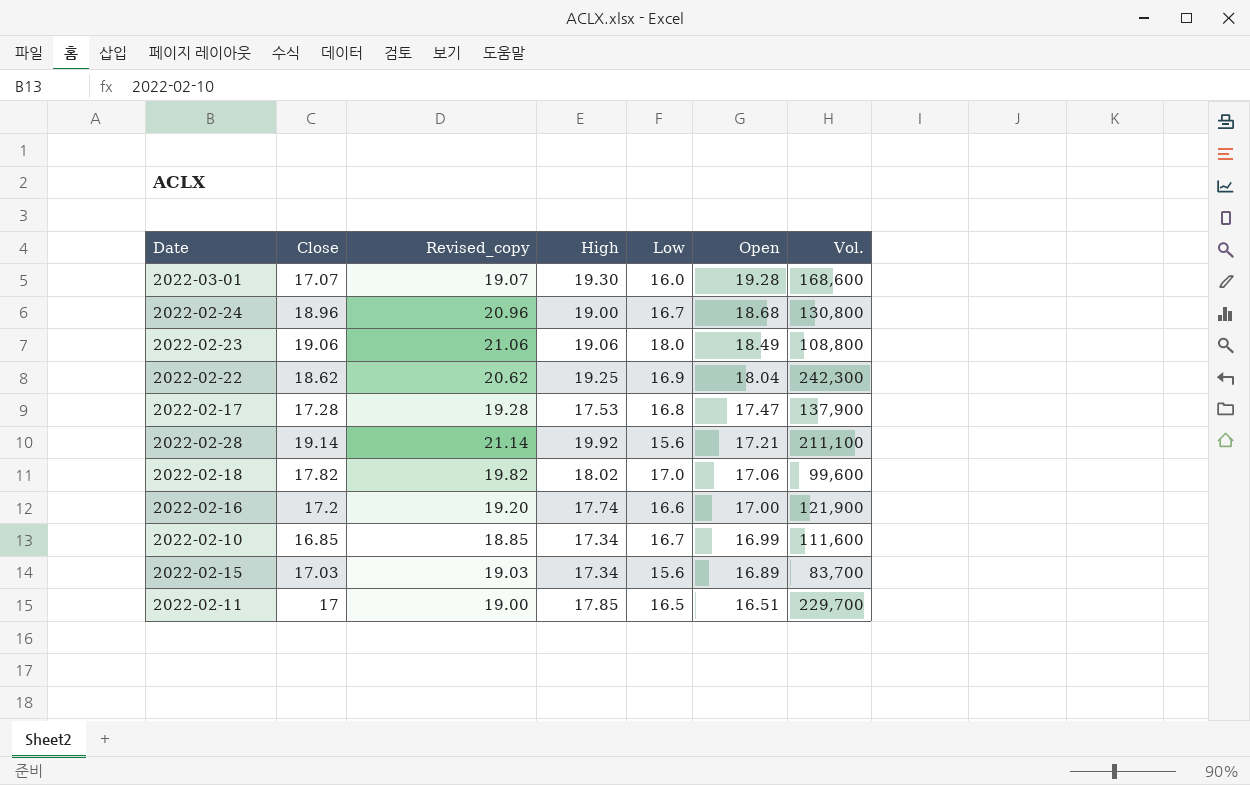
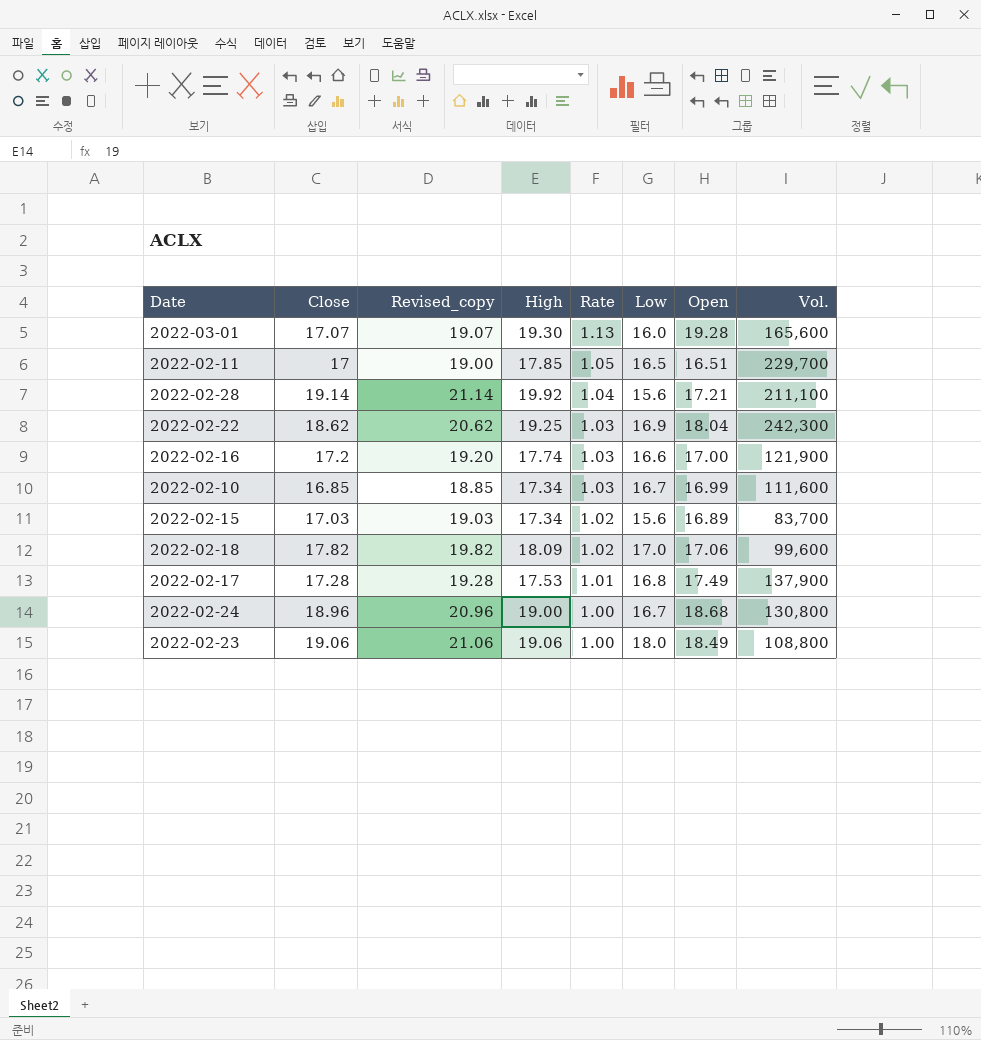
row order: Open descending -> Rate descending
column Rate | formula: none -> [High] / [Close]
2022-03-01 | Vol.: 168,600 -> 165,600
2022-02-18 | High: 18.02 -> 18.09
2022-02-17 | Open: 17.47 -> 17.49

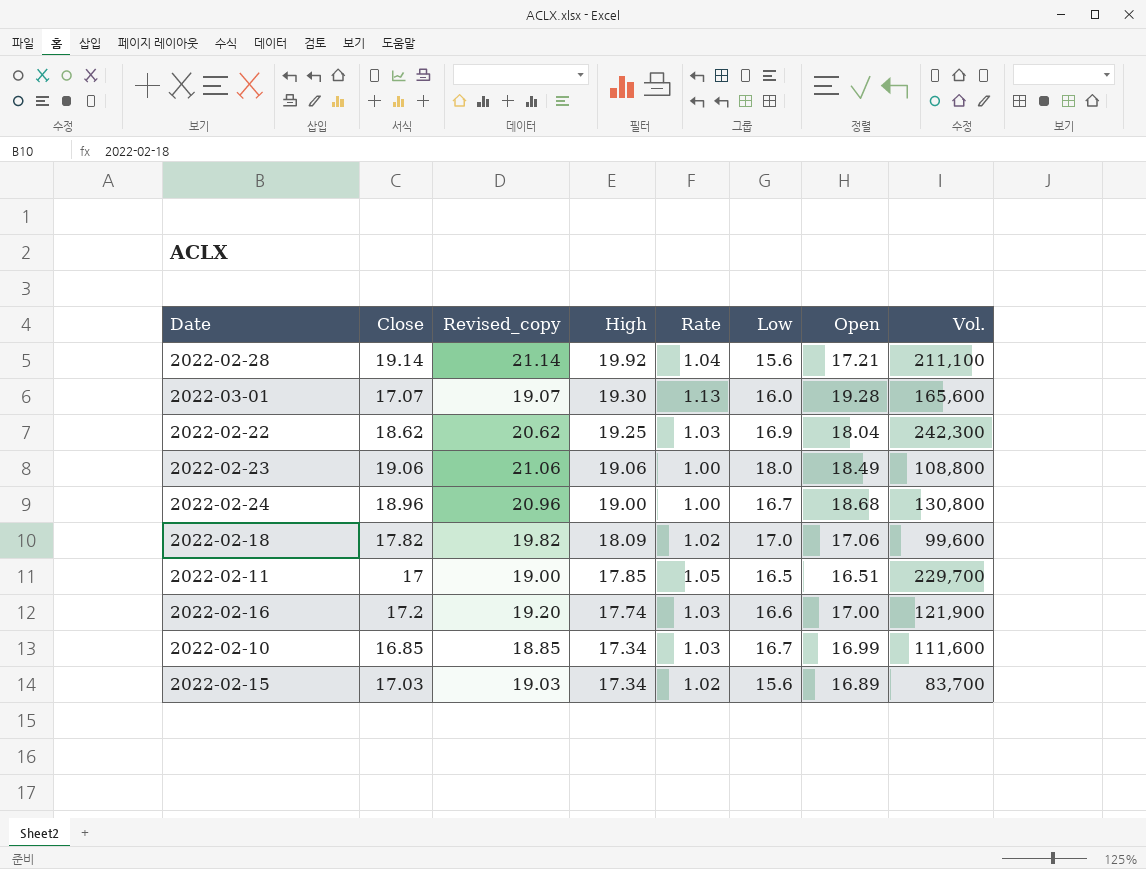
row order: Rate descending -> High descending
row 2022-02-17: 17.28 | 19.28 | 17.53 | 1.01 | 16.8 | 17.49 | 137,900 -> none

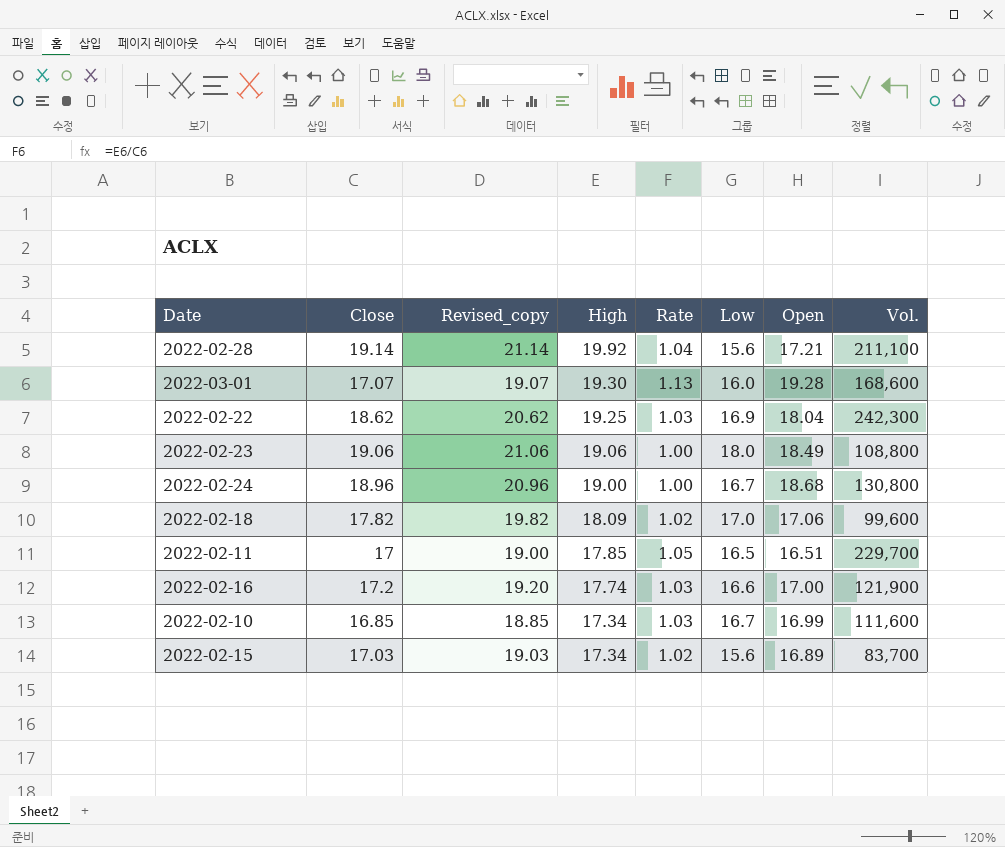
2022-03-01 | Vol.: 165,600 -> 168,600

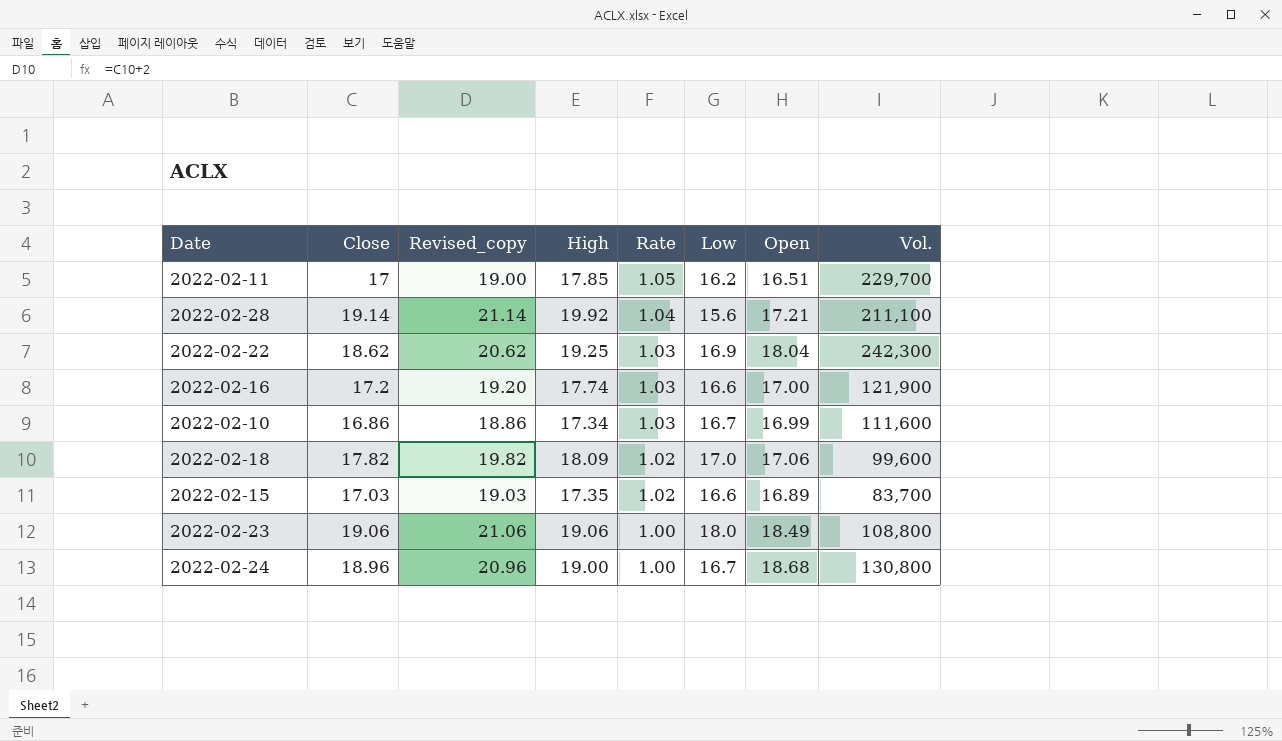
row order: High descending -> Rate descending
row 2022-03-01: 17.07 | 19.07 | 19.30 | 1.13 | 16.0 | 19.28 | 168,600 -> none
2022-02-11 | Low: 16.5 -> 16.2
2022-02-10 | Close: 16.85 -> 16.86
2022-02-10 | Revised_copy: 18.85 -> 18.86
2022-02-15 | High: 17.34 -> 17.35
2022-02-15 | Low: 15.6 -> 16.6

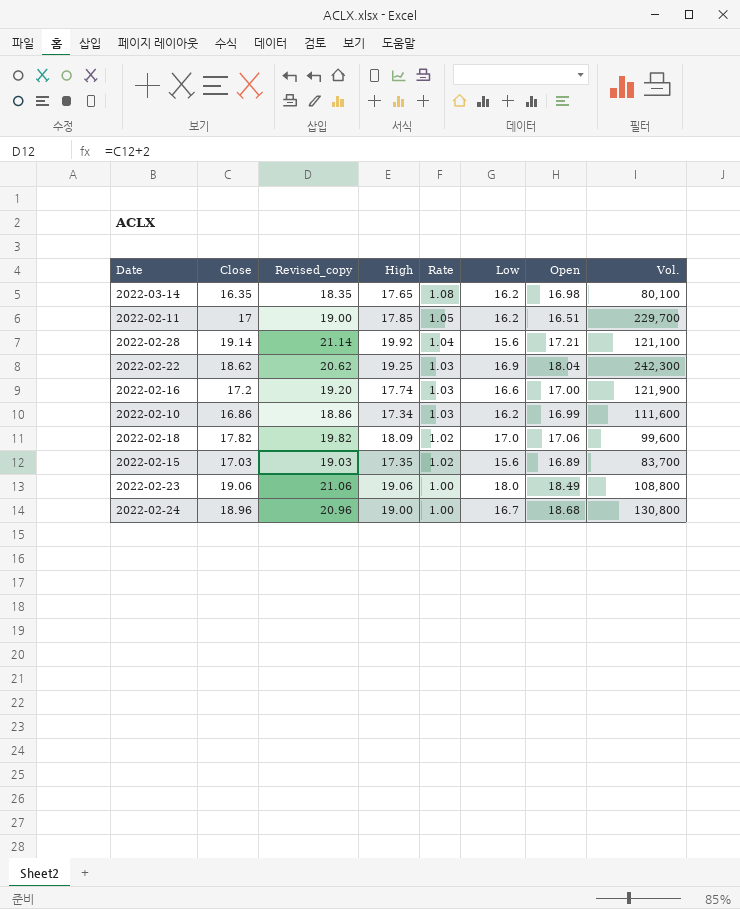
row 2022-03-14: none -> 16.35 | 18.35 | 17.65 | 1.08 | 16.2 | 16.98 | 80,100
2022-02-28 | Vol.: 211,100 -> 121,100
2022-02-10 | Low: 16.7 -> 16.2
2022-02-15 | Low: 16.6 -> 15.6

